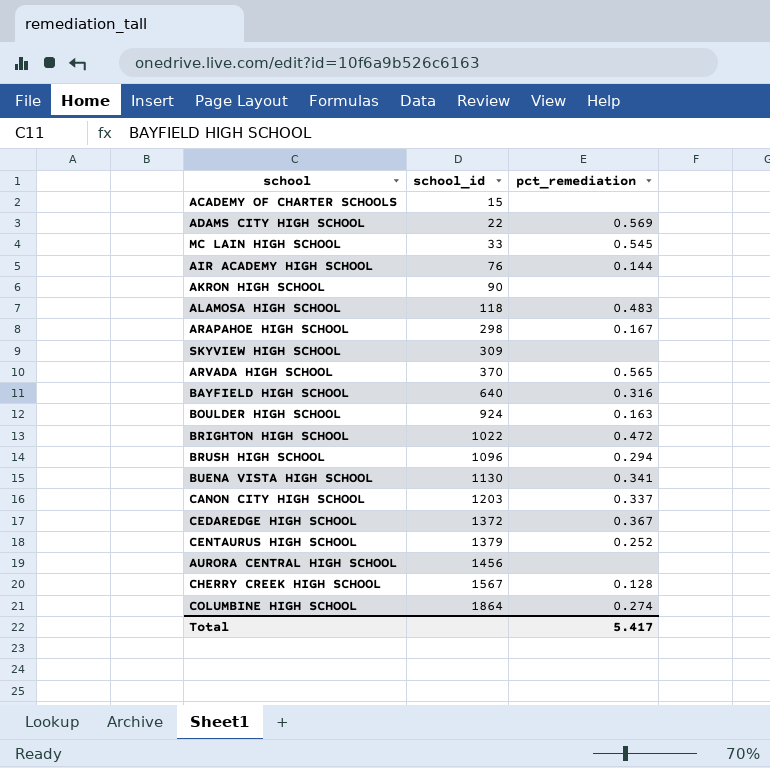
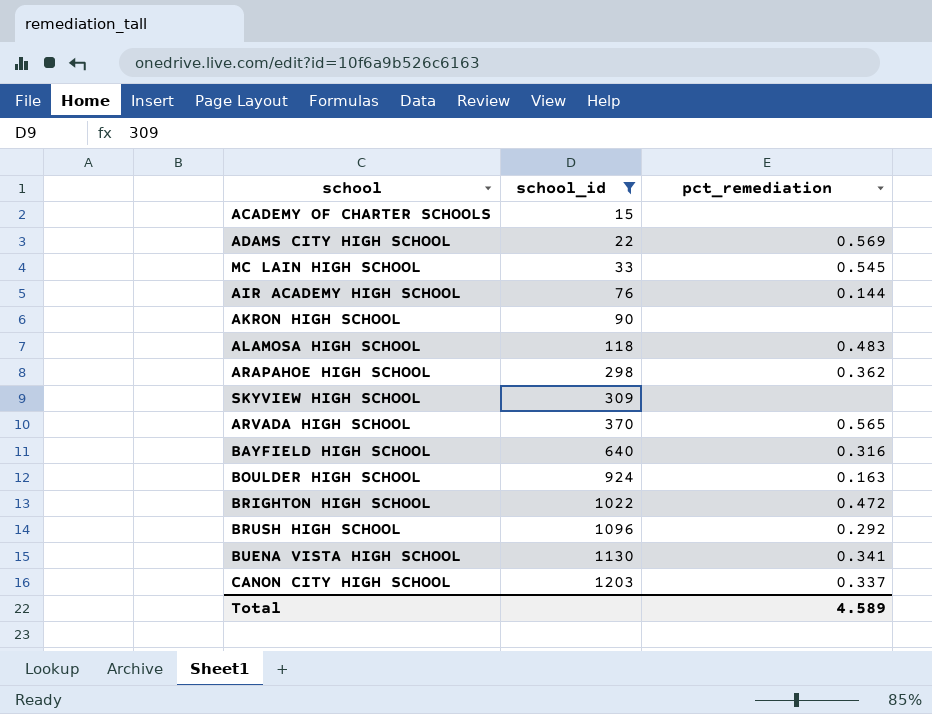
filter: none -> school_id <= 1203
ARAPAHOE HIGH SCHOOL | pct_remediation: 0.167 -> 0.362
BRUSH HIGH SCHOOL | pct_remediation: 0.294 -> 0.292
Total | pct_remediation: 5.417 -> 4.589

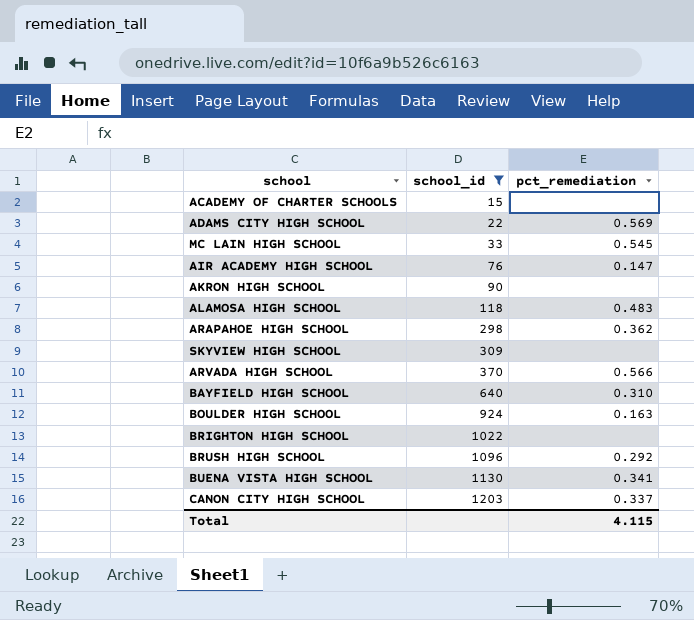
AIR ACADEMY HIGH SCHOOL | pct_remediation: 0.144 -> 0.147
ARVADA HIGH SCHOOL | pct_remediation: 0.565 -> 0.566
BAYFIELD HIGH SCHOOL | pct_remediation: 0.316 -> 0.310
BRIGHTON HIGH SCHOOL | pct_remediation: 0.472 -> none
Total | pct_remediation: 4.589 -> 4.115

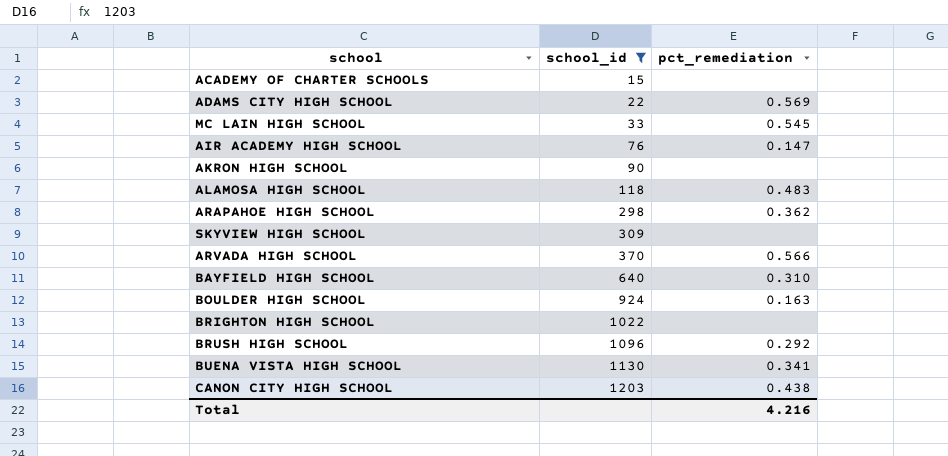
CANON CITY HIGH SCHOOL | pct_remediation: 0.337 -> 0.438
Total | pct_remediation: 4.115 -> 4.216

